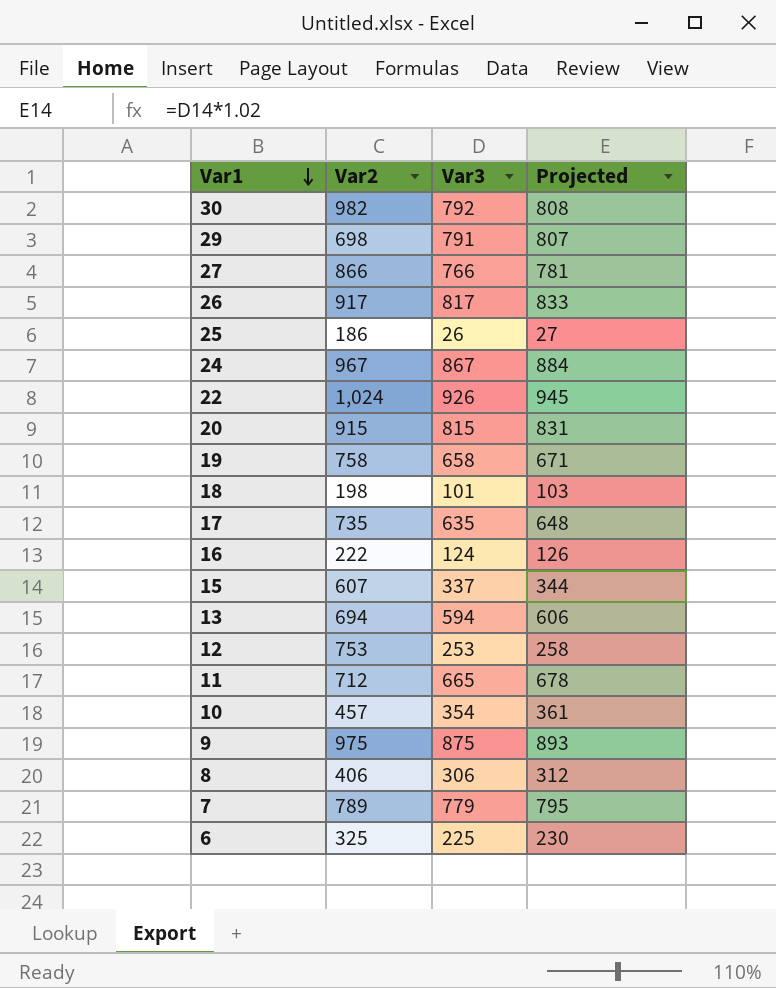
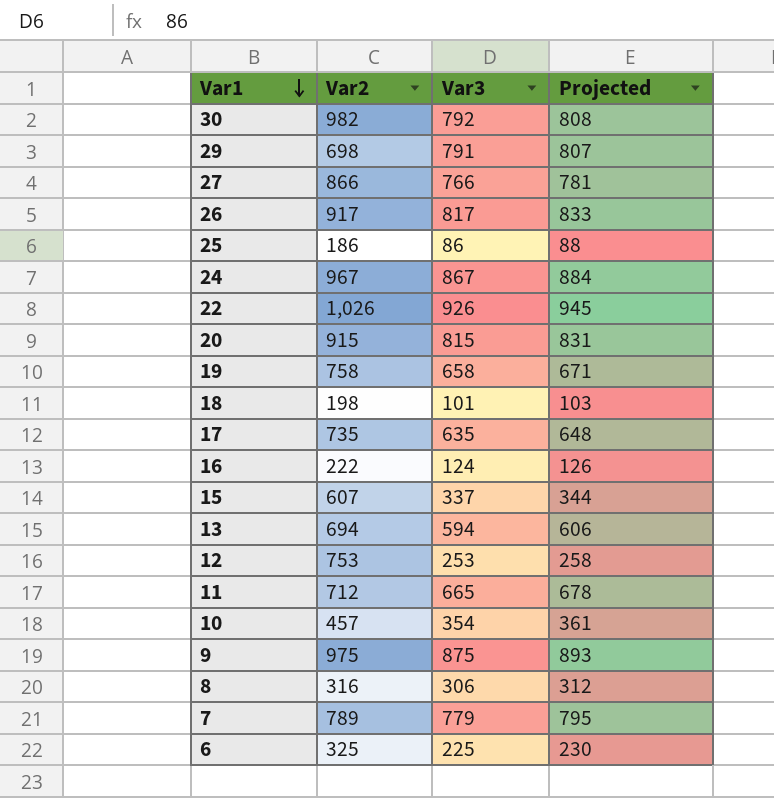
25 | Var3: 26 -> 86
25 | Projected: 27 -> 88
22 | Var2: 1,024 -> 1,026
8 | Var2: 406 -> 316

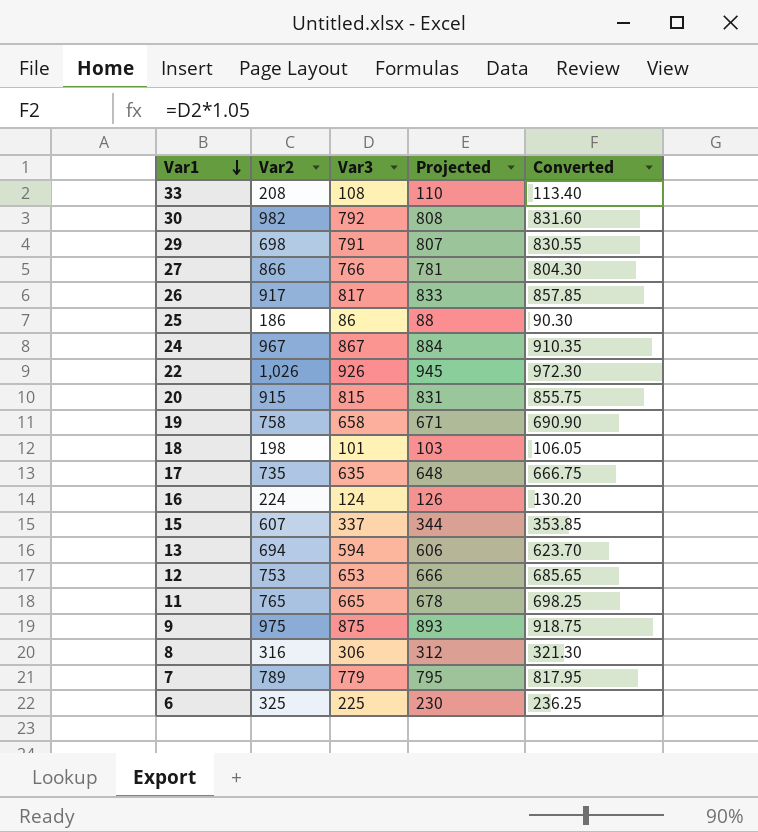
column Converted | formula: none -> [Var3] * 1.05
row 10: 457 | 354 | 361 -> none
row 33: none -> 208 | 108 | 110 | 113.40
16 | Var2: 222 -> 224
12 | Var3: 253 -> 653
12 | Projected: 258 -> 666
11 | Var2: 712 -> 765

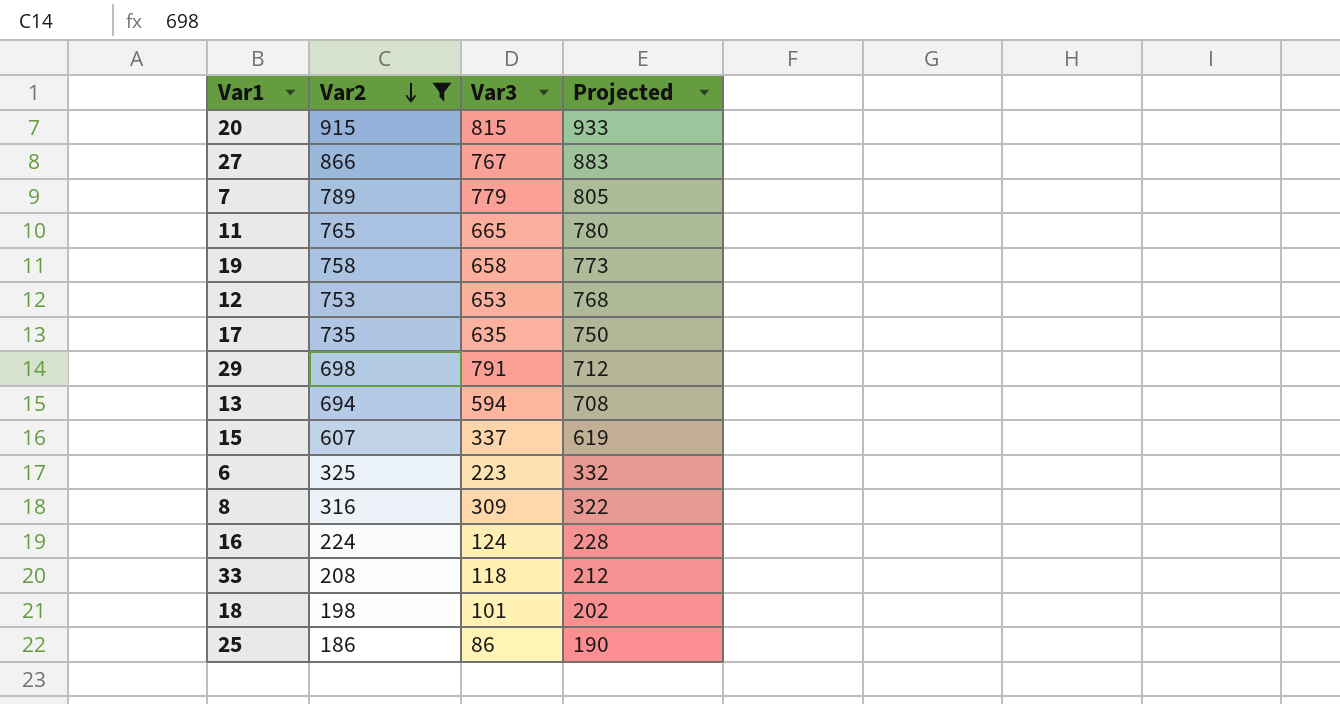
filter: none -> Var2 <= 915
row order: Var1 descending -> Var2 descending
column Converted | formula: [Var3] * 1.05 -> none
column Projected | formula: [Var3] * 1.02 -> [Var2] * 1.02
27 | Var3: 766 -> 767
6 | Var3: 225 -> 223
8 | Var3: 306 -> 309
33 | Var3: 108 -> 118

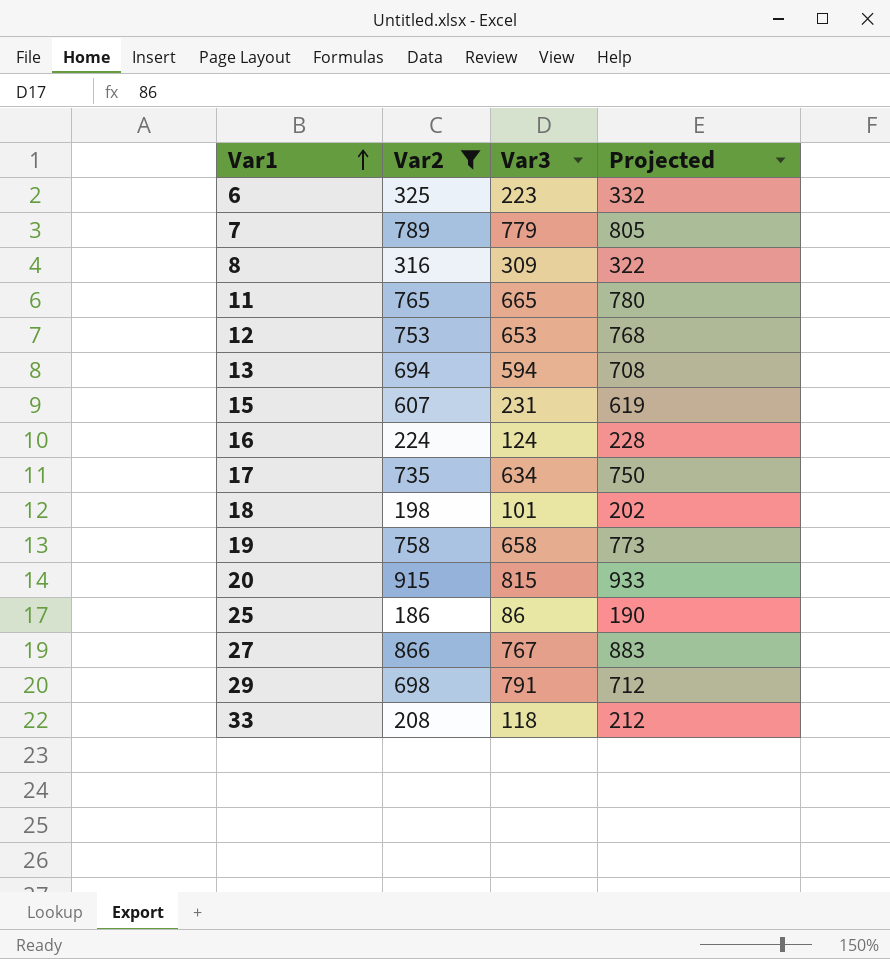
row order: Var2 descending -> Var1 ascending
15 | Var3: 337 -> 231
17 | Var3: 635 -> 634

